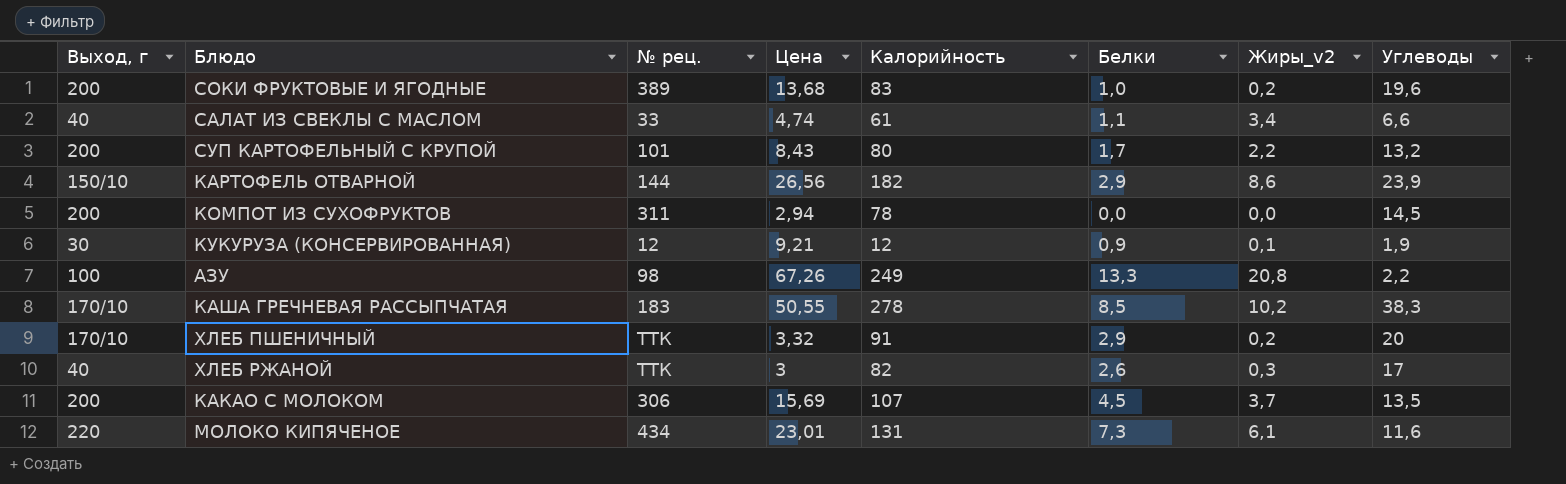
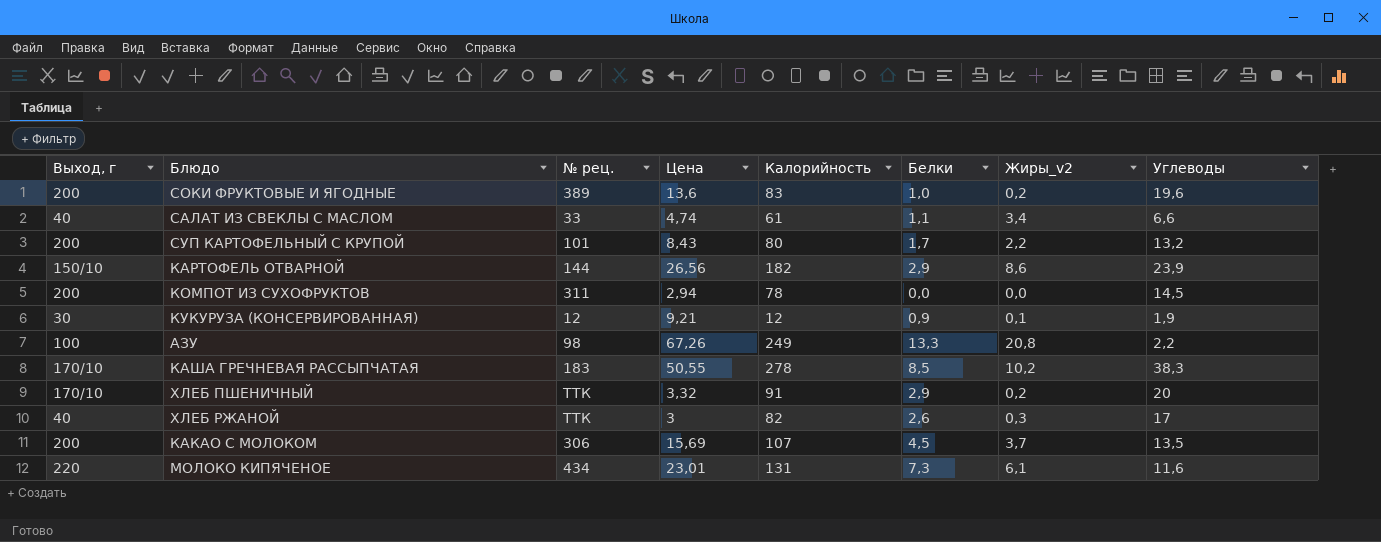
СОКИ ФРУКТОВЫЕ И ЯГОДНЫЕ | Цена: 13,68 -> 13,6

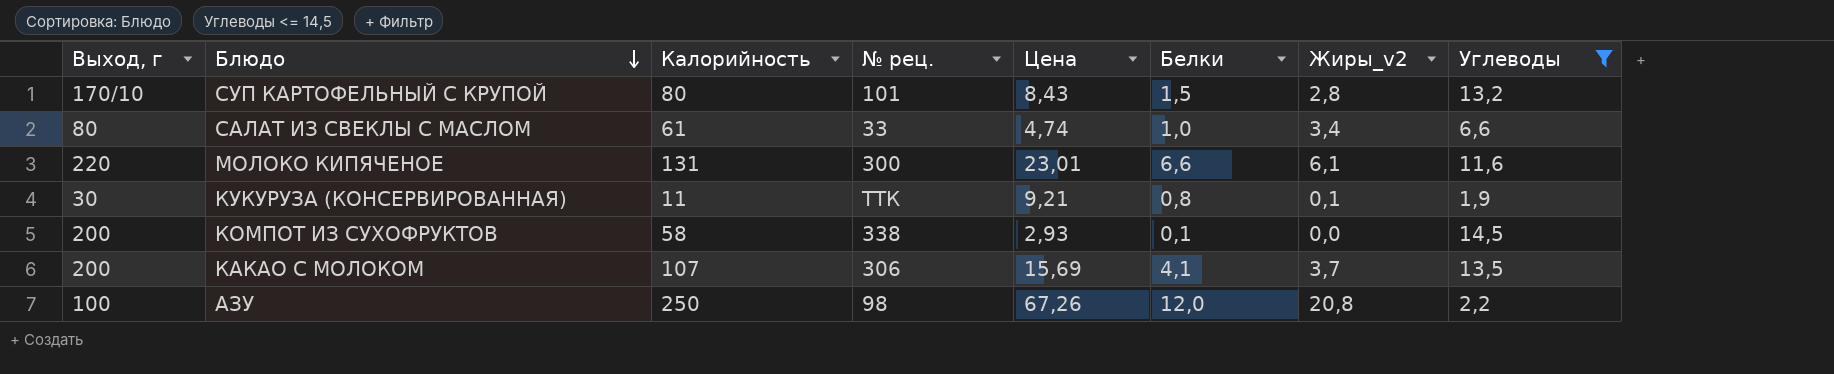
filter: none -> Углеводы <= 14,5
row order: none -> Блюдо descending
column Калорийность | position: 5 -> 3
СУП КАРТОФЕЛЬНЫЙ С КРУПОЙ | Выход, г: 200 -> 170/10
СУП КАРТОФЕЛЬНЫЙ С КРУПОЙ | Белки: 1,7 -> 1,5
СУП КАРТОФЕЛЬНЫЙ С КРУПОЙ | Жиры_v2: 2,2 -> 2,8
САЛАТ ИЗ СВЕКЛЫ С МАСЛОМ | Выход, г: 40 -> 80
САЛАТ ИЗ СВЕКЛЫ С МАСЛОМ | Белки: 1,1 -> 1,0
МОЛОКО КИПЯЧЕНОЕ | № рец.: 434 -> 300
МОЛОКО КИПЯЧЕНОЕ | Белки: 7,3 -> 6,6
КУКУРУЗА (КОНСЕРВИРОВАННАЯ) | Калорийность: 12 -> 11
КУКУРУЗА (КОНСЕРВИРОВАННАЯ) | № рец.: 12 -> ТТК
КУКУРУЗА (КОНСЕРВИРОВАННАЯ) | Белки: 0,9 -> 0,8
КОМПОТ ИЗ СУХОФРУКТОВ | Калорийность: 78 -> 58
КОМПОТ ИЗ СУХОФРУКТОВ | № рец.: 311 -> 338
КОМПОТ ИЗ СУХОФРУКТОВ | Цена: 2,94 -> 2,93
КОМПОТ ИЗ СУХОФРУКТОВ | Белки: 0,0 -> 0,1
КАКАО С МОЛОКОМ | Белки: 4,5 -> 4,1
АЗУ | Калорийность: 249 -> 250
АЗУ | Белки: 13,3 -> 12,0

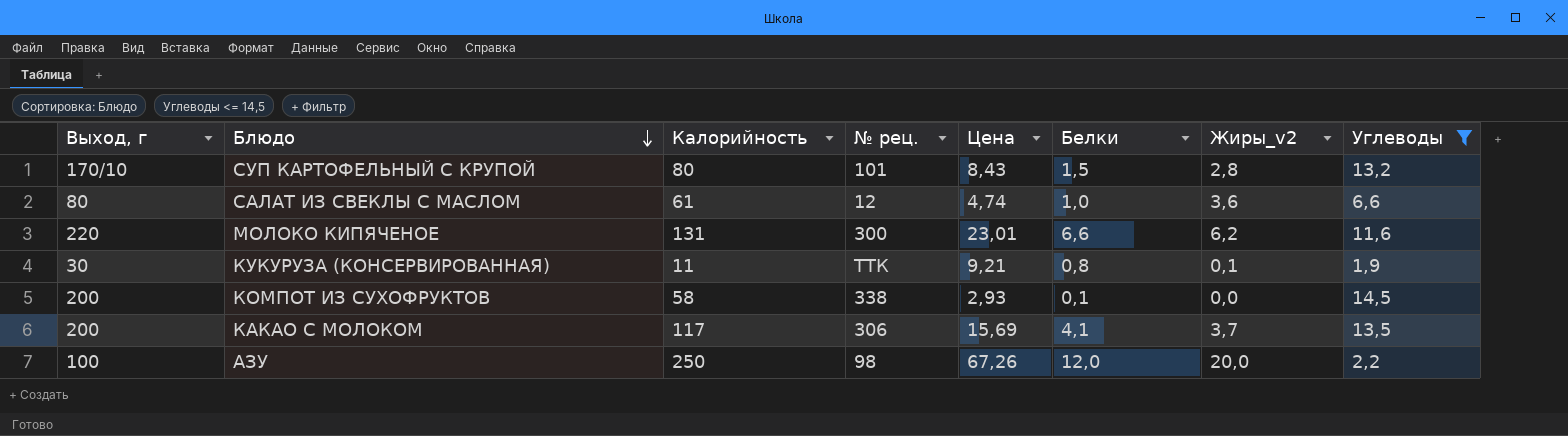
САЛАТ ИЗ СВЕКЛЫ С МАСЛОМ | № рец.: 33 -> 12
САЛАТ ИЗ СВЕКЛЫ С МАСЛОМ | Жиры_v2: 3,4 -> 3,6
МОЛОКО КИПЯЧЕНОЕ | Жиры_v2: 6,1 -> 6,2
КАКАО С МОЛОКОМ | Калорийность: 107 -> 117
АЗУ | Жиры_v2: 20,8 -> 20,0

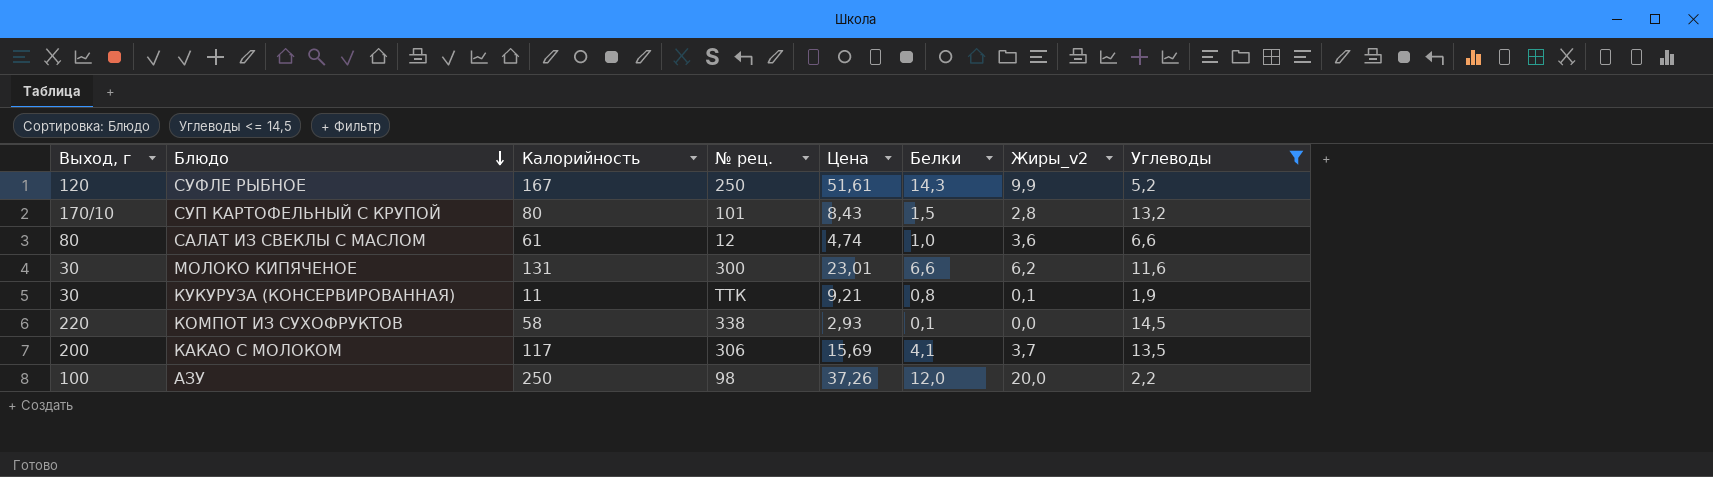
row СУФЛЕ РЫБНОЕ: none -> 120 | 167 | 250 | 51,61 | 14,3 | 9,9 | 5,2
МОЛОКО КИПЯЧЕНОЕ | Выход, г: 220 -> 30
КОМПОТ ИЗ СУХОФРУКТОВ | Выход, г: 200 -> 220
АЗУ | Цена: 67,26 -> 37,26

